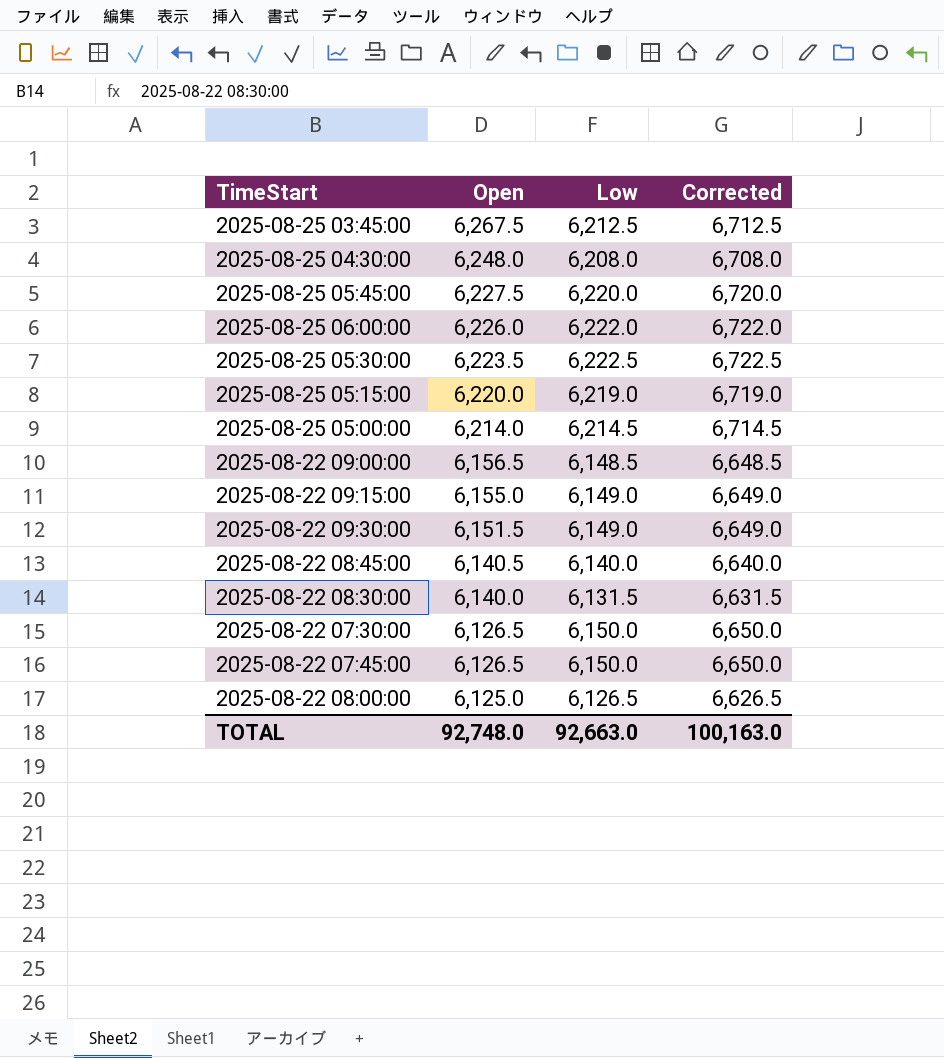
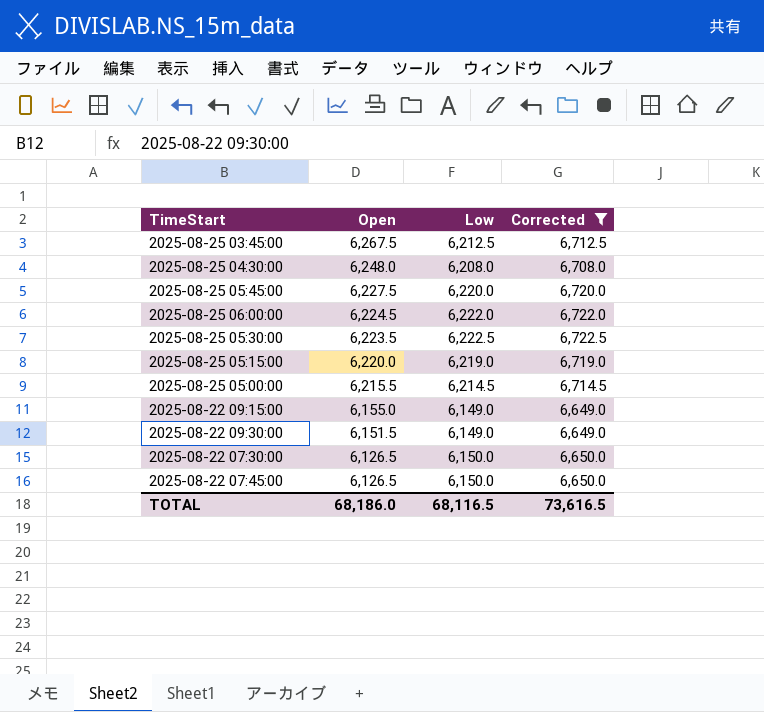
filter: none -> Corrected >= 6,649.0
2025-08-25 06:00:00 | Open: 6,226.0 -> 6,224.5
2025-08-25 05:00:00 | Open: 6,214.0 -> 6,215.5
TOTAL | Open: 92,748.0 -> 68,186.0
TOTAL | Low: 92,663.0 -> 68,116.5
TOTAL | Corrected: 100,163.0 -> 73,616.5

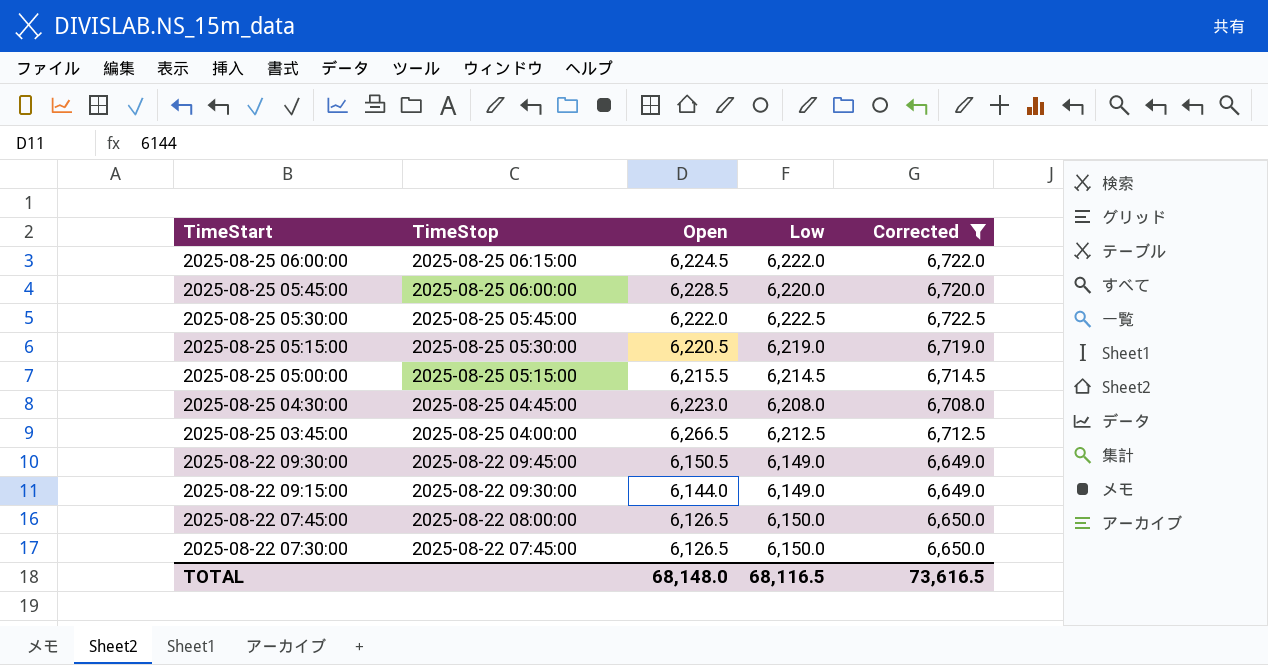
row order: Open descending -> TimeStart descending
column TimeStop | position: none -> 2
2025-08-25 05:45:00 | Open: 6,227.5 -> 6,228.5
2025-08-25 05:30:00 | Open: 6,223.5 -> 6,222.0
2025-08-25 05:15:00 | Open: 6,220.0 -> 6,220.5
2025-08-25 04:30:00 | Open: 6,248.0 -> 6,223.0
2025-08-25 03:45:00 | Open: 6,267.5 -> 6,266.5
2025-08-22 09:30:00 | Open: 6,151.5 -> 6,150.5
2025-08-22 09:15:00 | Open: 6,155.0 -> 6,144.0
TOTAL | Open: 68,186.0 -> 68,148.0

